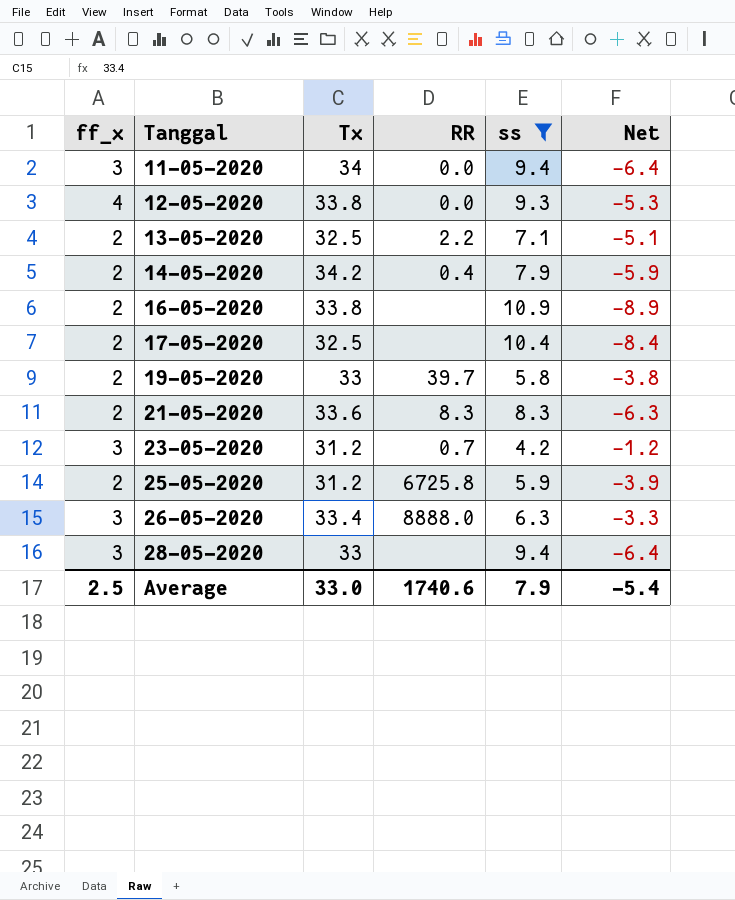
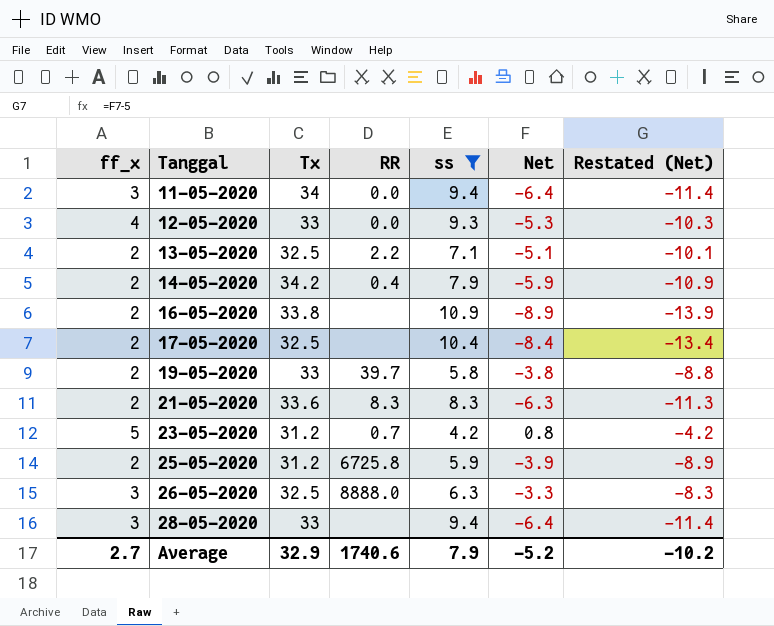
column Restated (Net) | formula: none -> [Net] - 5
12-05-2020 | Tx: 33.8 -> 33
23-05-2020 | ff_x: 3 -> 5
23-05-2020 | Net: -1.2 -> 0.8
26-05-2020 | Tx: 33.4 -> 32.5
Average | ff_x: 2.5 -> 2.7
Average | Tx: 33.0 -> 32.9
Average | Net: -5.4 -> -5.2

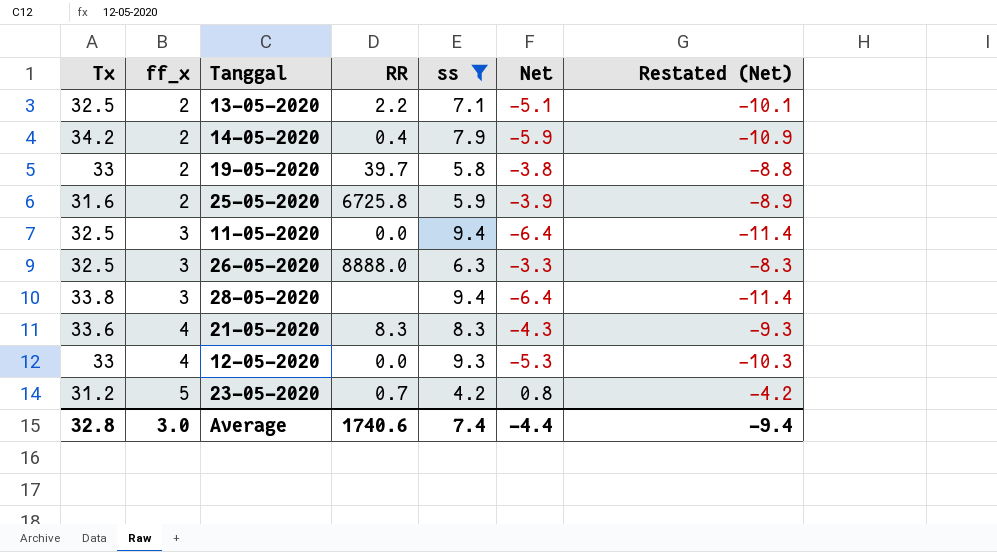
row order: Tanggal ascending -> ff_x ascending
column Tx | position: 3 -> 1
row 16-05-2020: 2 | 33.8 | none | 10.9 | -8.9 | -13.9 -> none
row 17-05-2020: 2 | 32.5 | none | 10.4 | -8.4 | -13.4 -> none
25-05-2020 | Tx: 31.2 -> 31.6
11-05-2020 | Tx: 34 -> 32.5
28-05-2020 | Tx: 33 -> 33.8
21-05-2020 | ff_x: 2 -> 4
21-05-2020 | Net: -6.3 -> -4.3
21-05-2020 | Restated (Net): -11.3 -> -9.3
Average | Tx: 32.9 -> 32.8
Average | ff_x: 2.7 -> 3.0
Average | ss: 7.9 -> 7.4
Average | Net: -5.2 -> -4.4
Average | Restated (Net): -10.2 -> -9.4

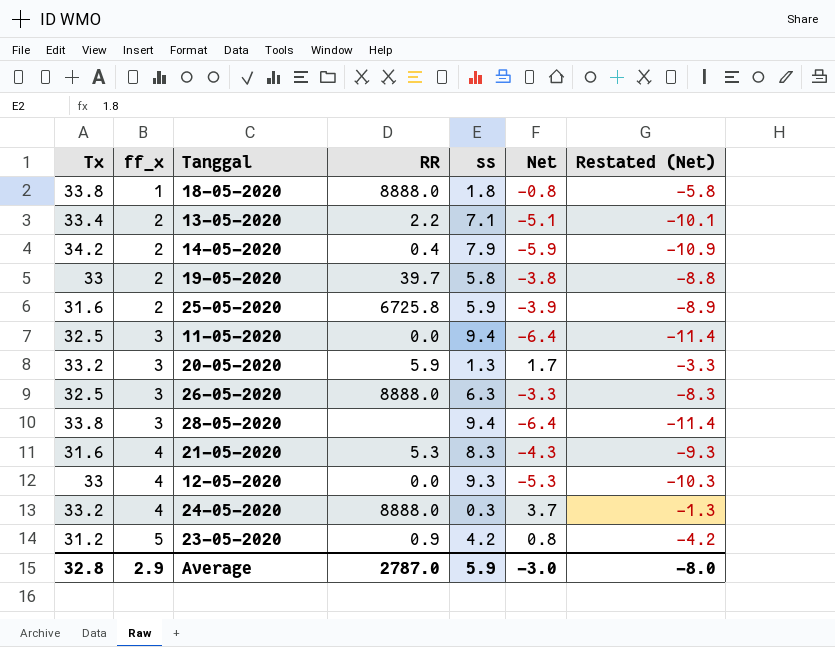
filter: ss >= 4.2 -> none
13-05-2020 | Tx: 32.5 -> 33.4
21-05-2020 | Tx: 33.6 -> 31.6
21-05-2020 | RR: 8.3 -> 5.3
23-05-2020 | RR: 0.7 -> 0.9
Average | ff_x: 3.0 -> 2.9
Average | RR: 1740.6 -> 2787.0
Average | ss: 7.4 -> 5.9
Average | Net: -4.4 -> -3.0
Average | Restated (Net): -9.4 -> -8.0

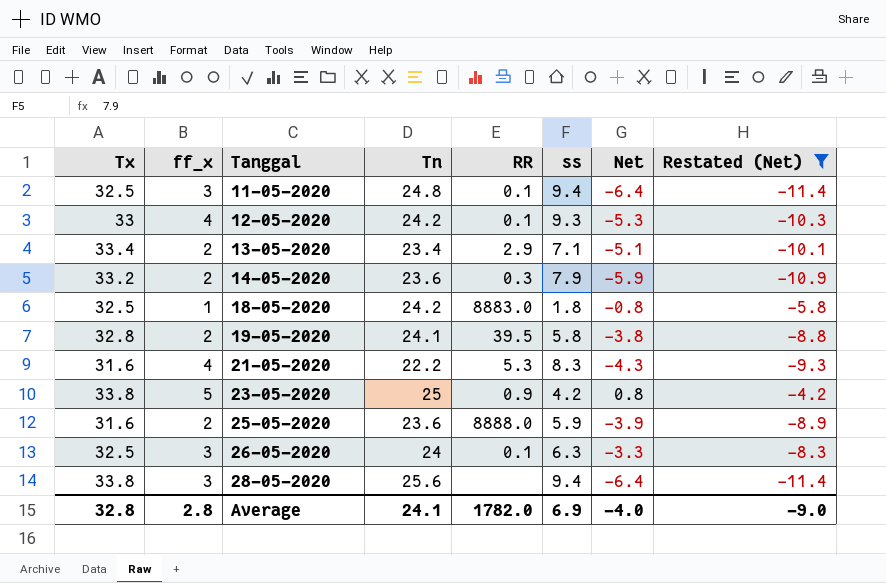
filter: none -> Restated (Net) <= -4.2
row order: ff_x ascending -> Tanggal ascending
column Tn | position: none -> 4
11-05-2020 | RR: 0.0 -> 0.1
12-05-2020 | RR: 0.0 -> 0.1
13-05-2020 | RR: 2.2 -> 2.9
14-05-2020 | Tx: 34.2 -> 33.2
14-05-2020 | RR: 0.4 -> 0.3
18-05-2020 | Tx: 33.8 -> 32.5
18-05-2020 | RR: 8888.0 -> 8883.0
19-05-2020 | Tx: 33 -> 32.8
19-05-2020 | RR: 39.7 -> 39.5
23-05-2020 | Tx: 31.2 -> 33.8
25-05-2020 | RR: 6725.8 -> 8888.0
26-05-2020 | RR: 8888.0 -> 0.1
Average | ff_x: 2.9 -> 2.8
Average | RR: 2787.0 -> 1782.0
Average | ss: 5.9 -> 6.9
Average | Net: -3.0 -> -4.0
Average | Restated (Net): -8.0 -> -9.0

